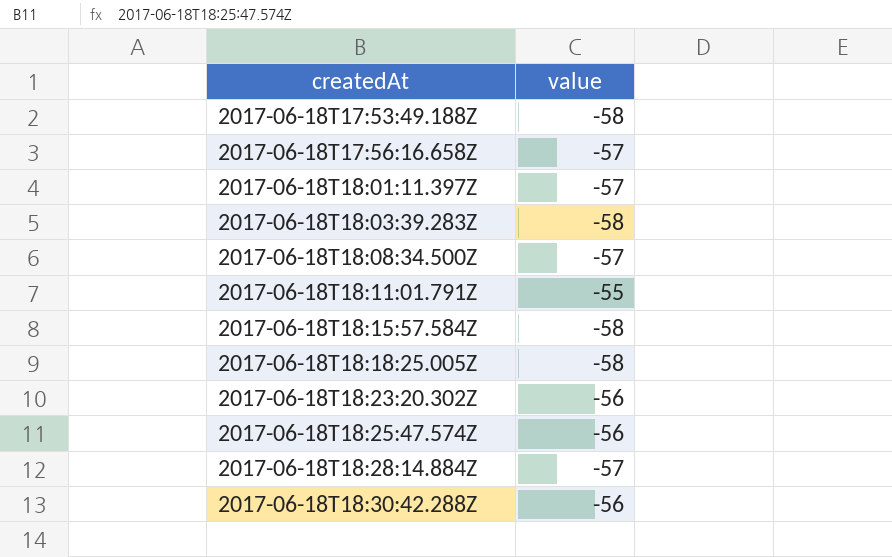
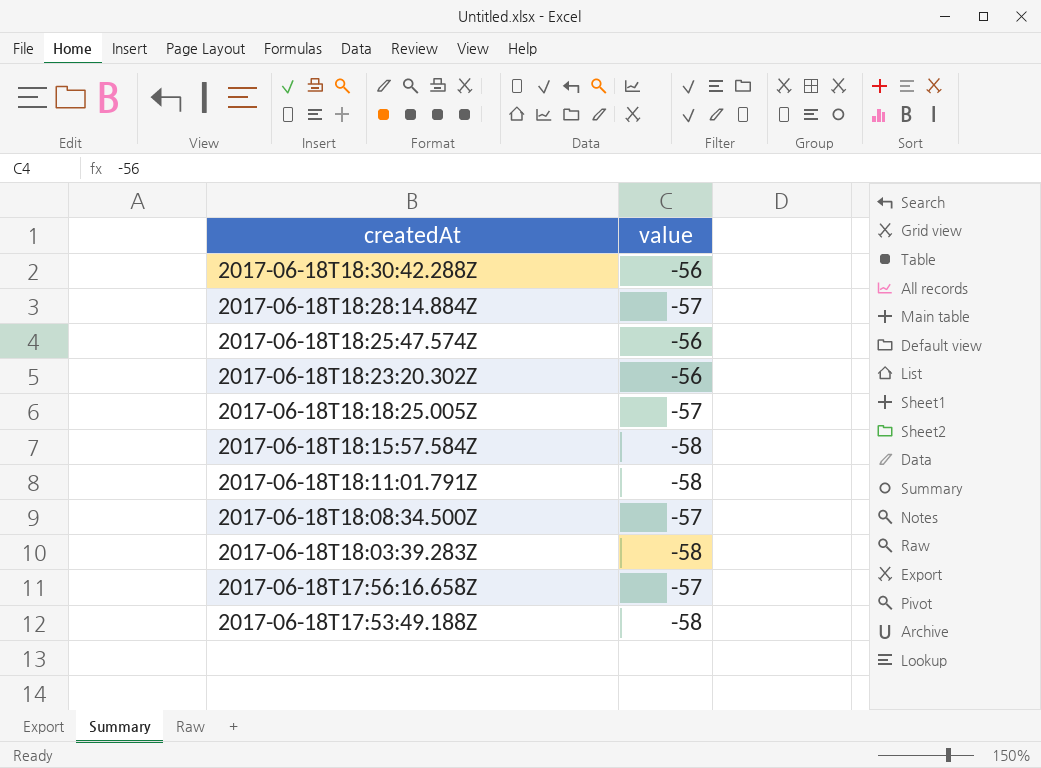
row order: createdAt ascending -> createdAt descending
row 2017-06-18T18:01:11.397Z: -57 -> none
2017-06-18T18:18:25.005Z | value: -58 -> -57
2017-06-18T18:11:01.791Z | value: -55 -> -58

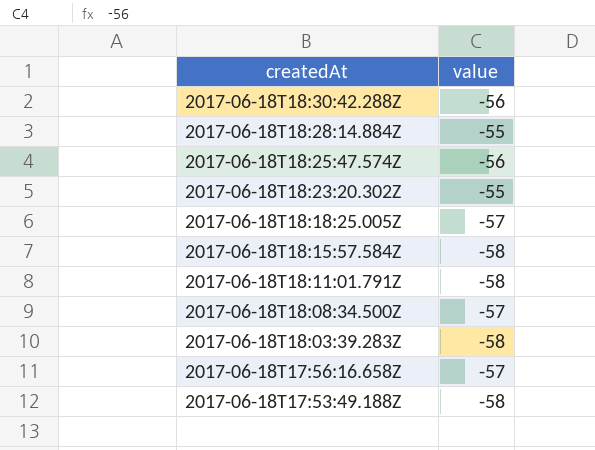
2017-06-18T18:28:14.884Z | value: -57 -> -55
2017-06-18T18:23:20.302Z | value: -56 -> -55

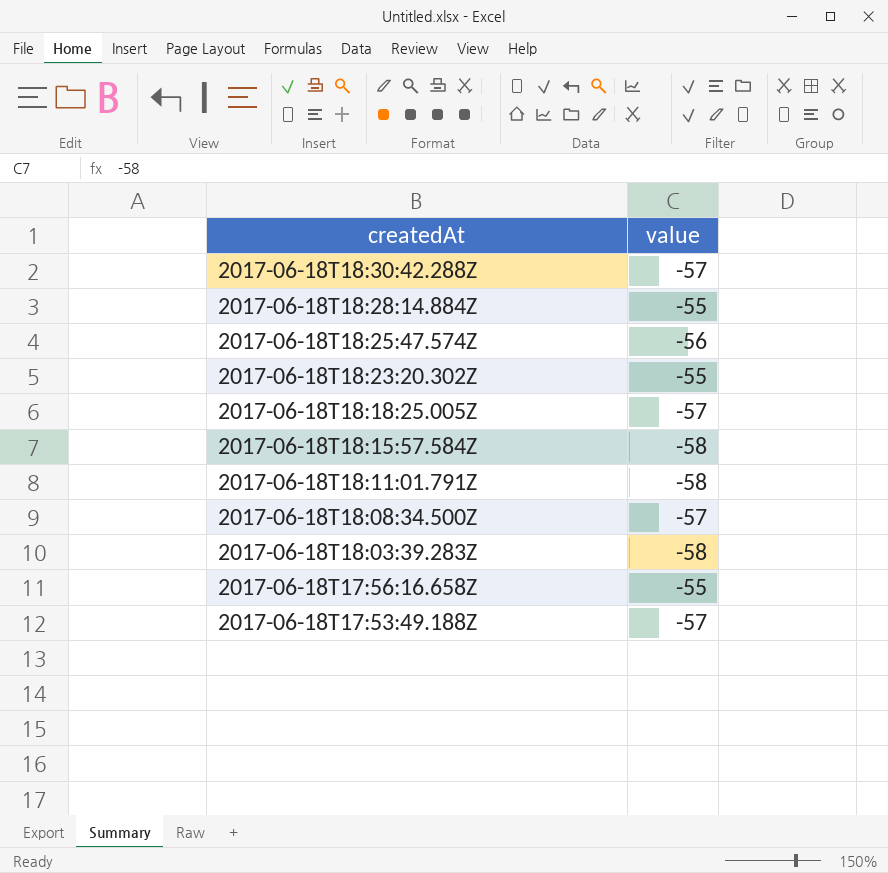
2017-06-18T18:30:42.288Z | value: -56 -> -57
2017-06-18T17:56:16.658Z | value: -57 -> -55
2017-06-18T17:53:49.188Z | value: -58 -> -57

